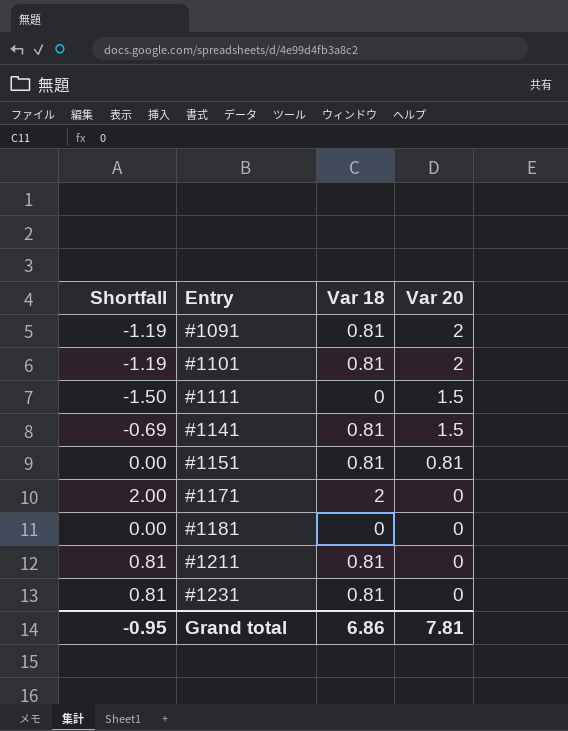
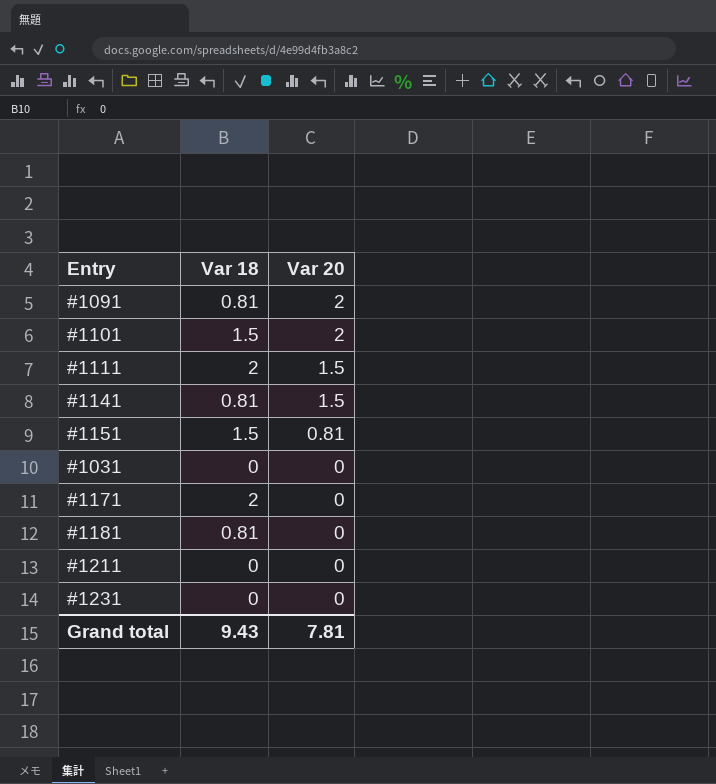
column Shortfall | formula: [Var 18] - [Var 20] -> none
#1101 | Var 18: 0.81 -> 1.5
#1111 | Var 18: 0 -> 2
#1151 | Var 18: 0.81 -> 1.5
row #1031: none -> 0 | 0
#1181 | Var 18: 0 -> 0.81
#1211 | Var 18: 0.81 -> 0
#1231 | Var 18: 0.81 -> 0
Grand total | Var 18: 6.86 -> 9.43

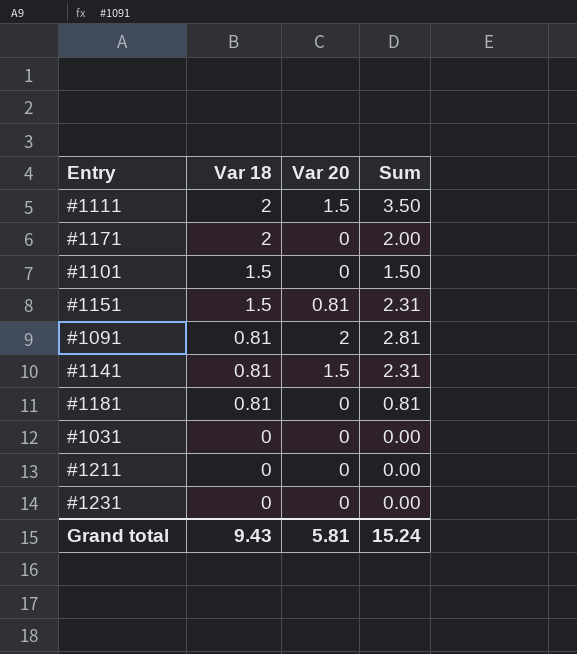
row order: Var 20 descending -> Var 18 descending
column Sum | formula: none -> [Var 18] + [Var 20]
#1101 | Var 20: 2 -> 0
Grand total | Var 20: 7.81 -> 5.81

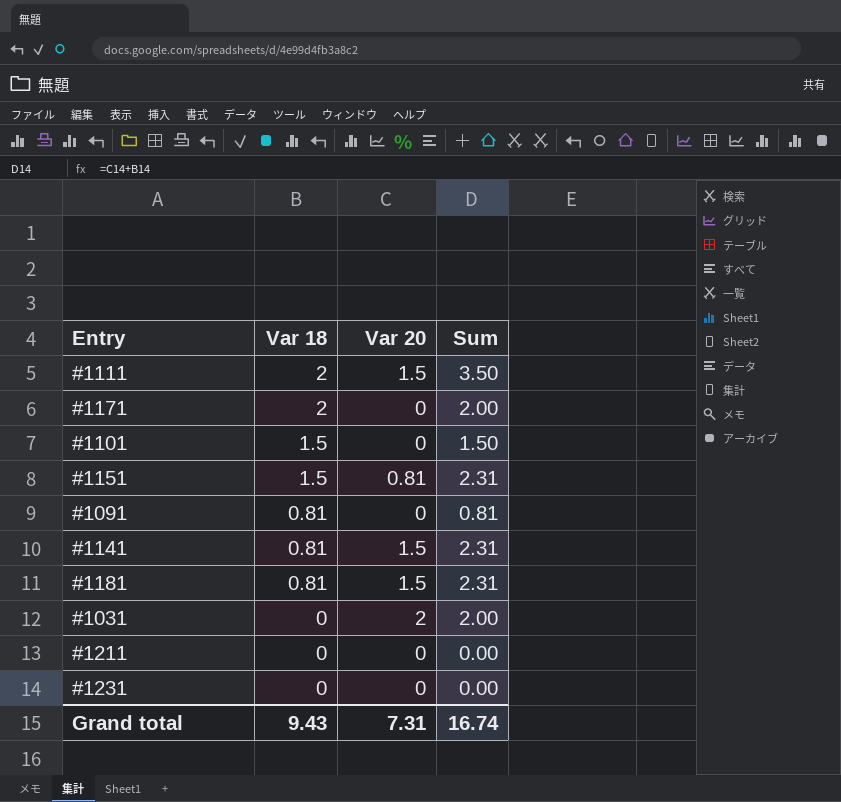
#1091 | Var 20: 2 -> 0
#1091 | Sum: 2.81 -> 0.81
#1181 | Var 20: 0 -> 1.5
#1181 | Sum: 0.81 -> 2.31
#1031 | Var 20: 0 -> 2
#1031 | Sum: 0.00 -> 2.00
Grand total | Var 20: 5.81 -> 7.31
Grand total | Sum: 15.24 -> 16.74

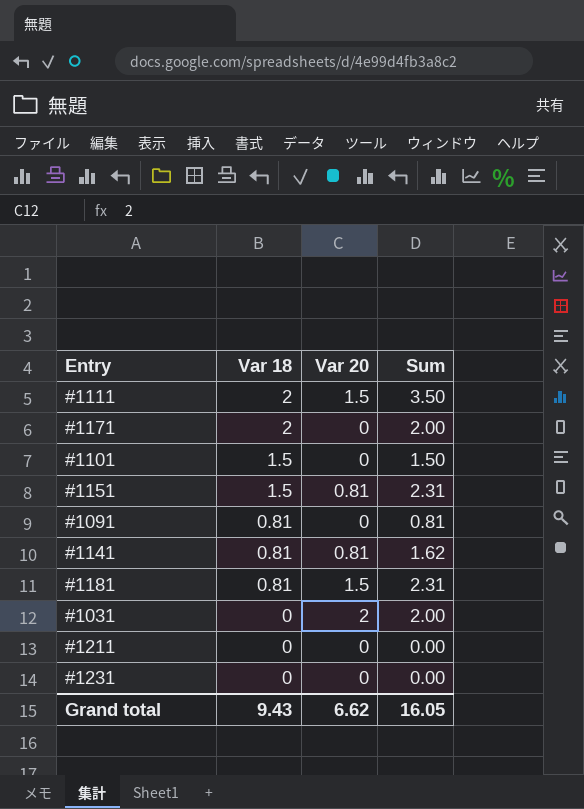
#1141 | Var 20: 1.5 -> 0.81
#1141 | Sum: 2.31 -> 1.62
Grand total | Var 20: 7.31 -> 6.62
Grand total | Sum: 16.74 -> 16.05

